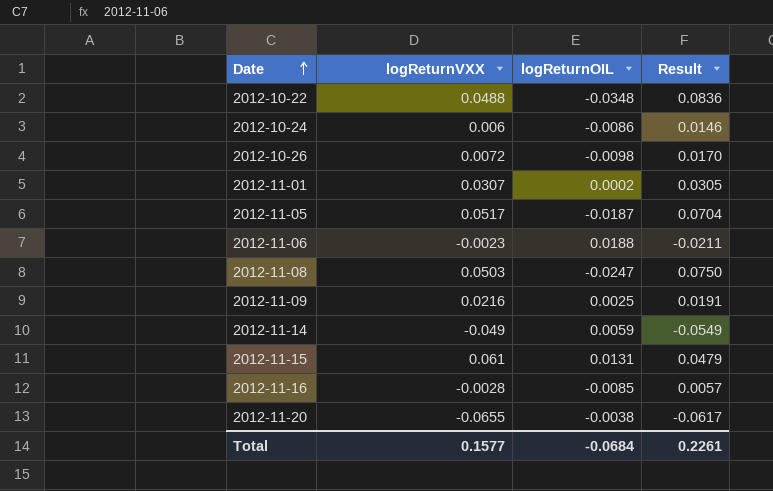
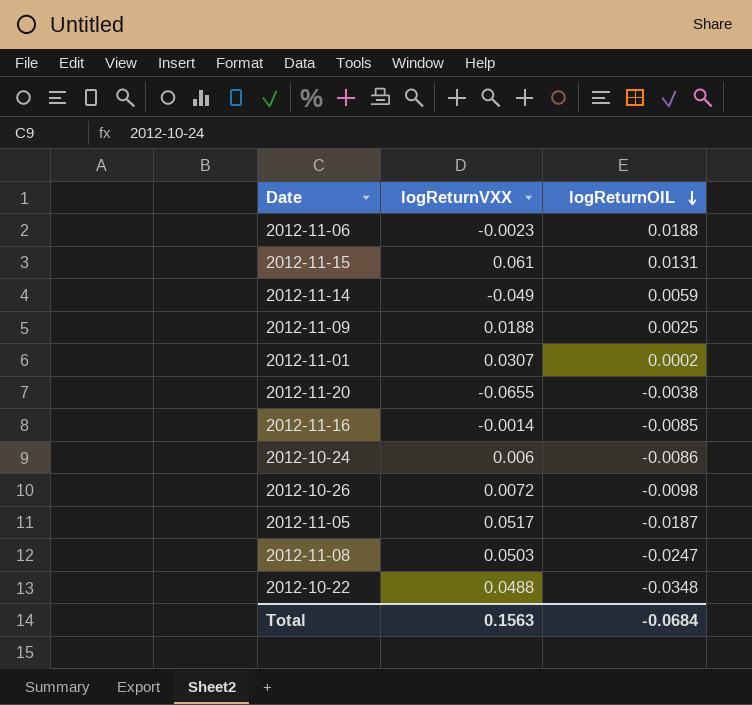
row order: Date ascending -> logReturnOIL descending
column Result | formula: [logReturnVXX] - [logReturnOIL] -> none
2012-11-09 | logReturnVXX: 0.0216 -> 0.0188
2012-11-16 | logReturnVXX: -0.0028 -> -0.0014
Total | logReturnVXX: 0.1577 -> 0.1563

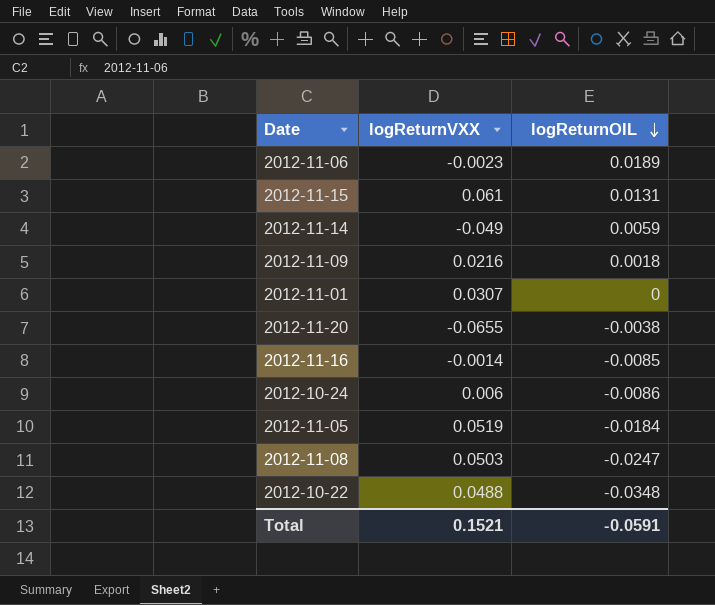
row 2012-10-26: 0.0072 | -0.0098 -> none
2012-11-06 | logReturnOIL: 0.0188 -> 0.0189
2012-11-09 | logReturnVXX: 0.0188 -> 0.0216
2012-11-09 | logReturnOIL: 0.0025 -> 0.0018
2012-11-01 | logReturnOIL: 0.0002 -> 0
2012-11-05 | logReturnVXX: 0.0517 -> 0.0519
2012-11-05 | logReturnOIL: -0.0187 -> -0.0184
Total | logReturnVXX: 0.1563 -> 0.1521
Total | logReturnOIL: -0.0684 -> -0.0591

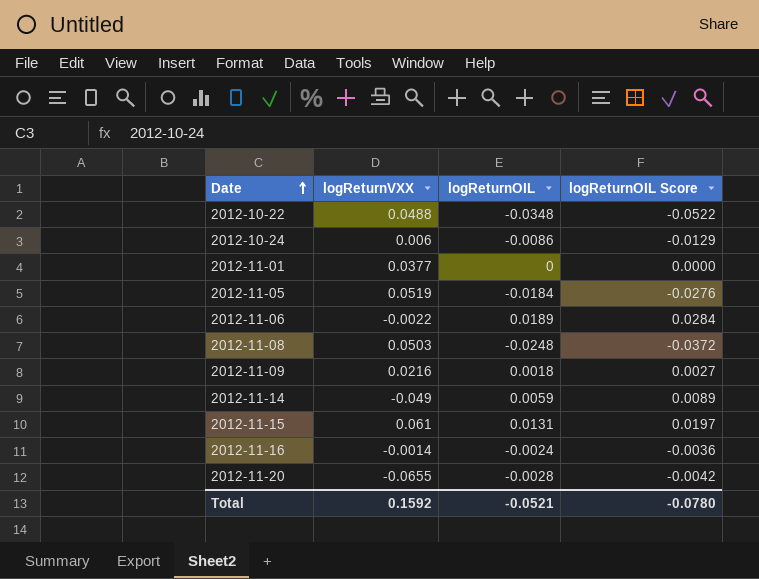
row order: logReturnOIL descending -> Date ascending
column logReturnOIL Score | formula: none -> [logReturnOIL] * 1.5
2012-11-01 | logReturnVXX: 0.0307 -> 0.0377
2012-11-06 | logReturnVXX: -0.0023 -> -0.0022
2012-11-08 | logReturnOIL: -0.0247 -> -0.0248
2012-11-16 | logReturnOIL: -0.0085 -> -0.0024
2012-11-20 | logReturnOIL: -0.0038 -> -0.0028
Total | logReturnVXX: 0.1521 -> 0.1592
Total | logReturnOIL: -0.0591 -> -0.0521

